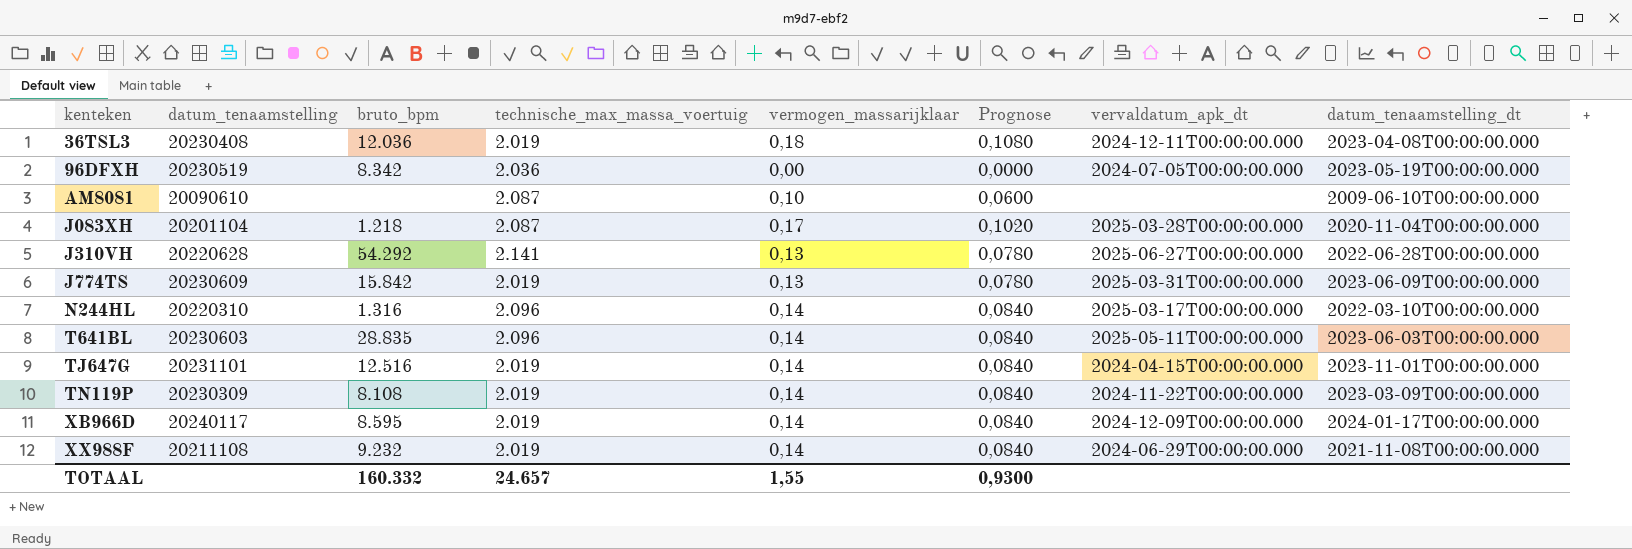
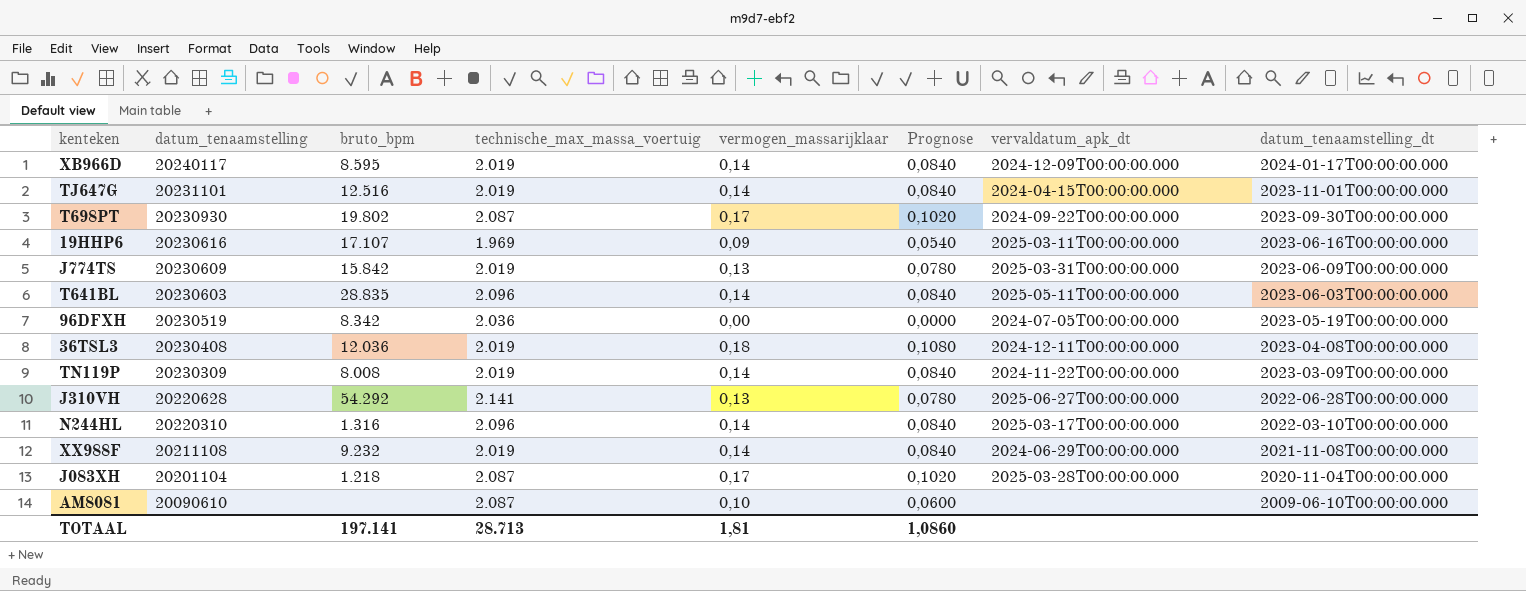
row order: kenteken ascending -> datum_tenaamstelling descending
row T698PT: none -> 20230930 | 19.802 | 2.087 | 0,17 | 0,1020 | 2024-09-22T00:00:00.000 | 2023-09-30T00:00:00.000
row 19HHP6: none -> 20230616 | 17.107 | 1.969 | 0,09 | 0,0540 | 2025-03-11T00:00:00.000 | 2023-06-16T00:00:00.000
TN119P | bruto_bpm: 8.108 -> 8.008
TOTAAL | bruto_bpm: 160.332 -> 197.141
TOTAAL | technische_max_massa_voertuig: 24.657 -> 28.713
TOTAAL | vermogen_massarijklaar: 1,55 -> 1,81
TOTAAL | Prognose: 0,9300 -> 1,0860

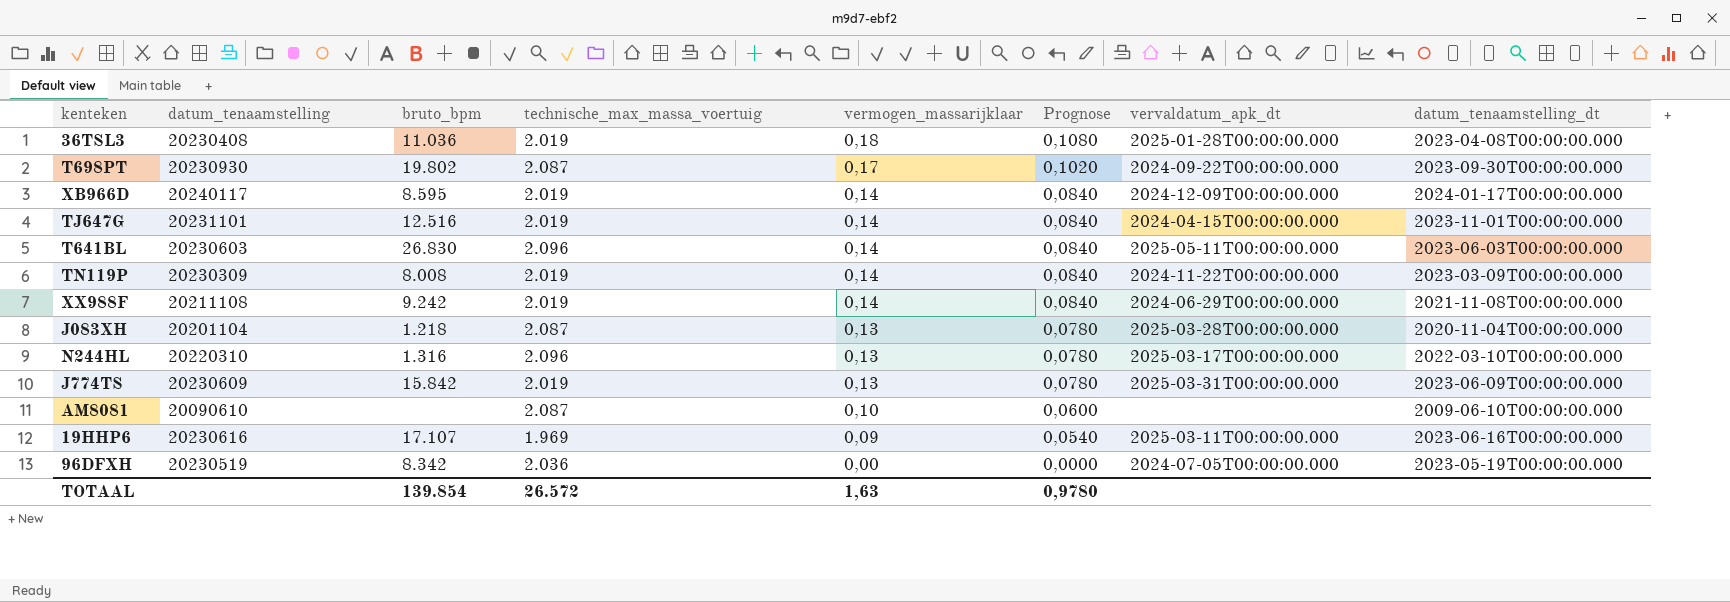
row order: datum_tenaamstelling descending -> vermogen_massarijklaar descending
row J310VH: 20220628 | 54.292 | 2.141 | 0,13 | 0,0780 | 2025-06-27T00:00:00.000 | 2022-06-28T00:00:00.000 -> none
36TSL3 | bruto_bpm: 12.036 -> 11.036
36TSL3 | vervaldatum_apk_dt: 2024-12-11T00:00:00.000 -> 2025-01-28T00:00:00.000
T641BL | bruto_bpm: 28.835 -> 26.830
XX988F | bruto_bpm: 9.232 -> 9.242
J083XH | vermogen_massarijklaar: 0,17 -> 0,13
J083XH | Prognose: 0,1020 -> 0,0780
N244HL | vermogen_massarijklaar: 0,14 -> 0,13
N244HL | Prognose: 0,0840 -> 0,0780
TOTAAL | bruto_bpm: 197.141 -> 139.854
TOTAAL | technische_max_massa_voertuig: 28.713 -> 26.572
TOTAAL | vermogen_massarijklaar: 1,81 -> 1,63
TOTAAL | Prognose: 1,0860 -> 0,9780

